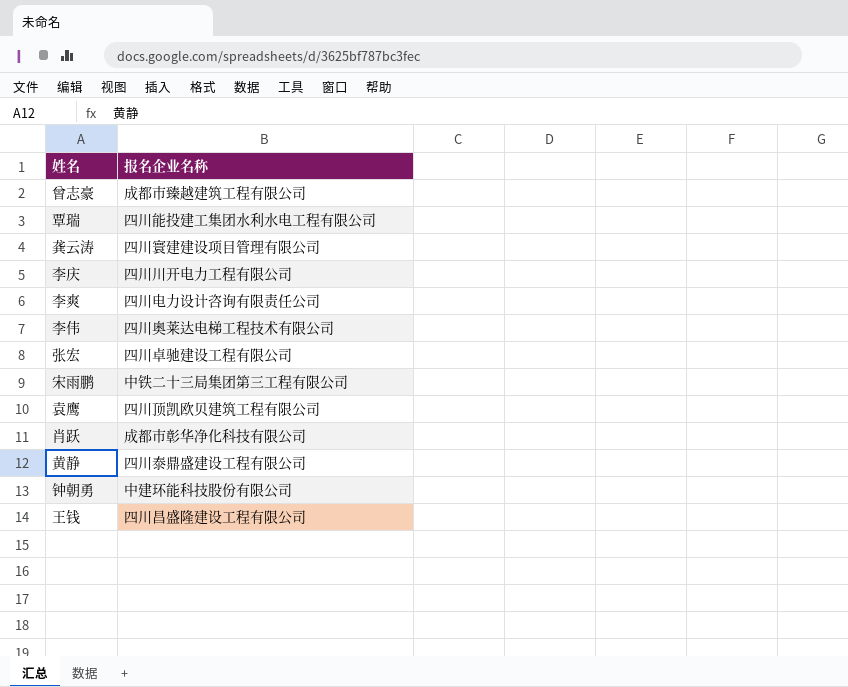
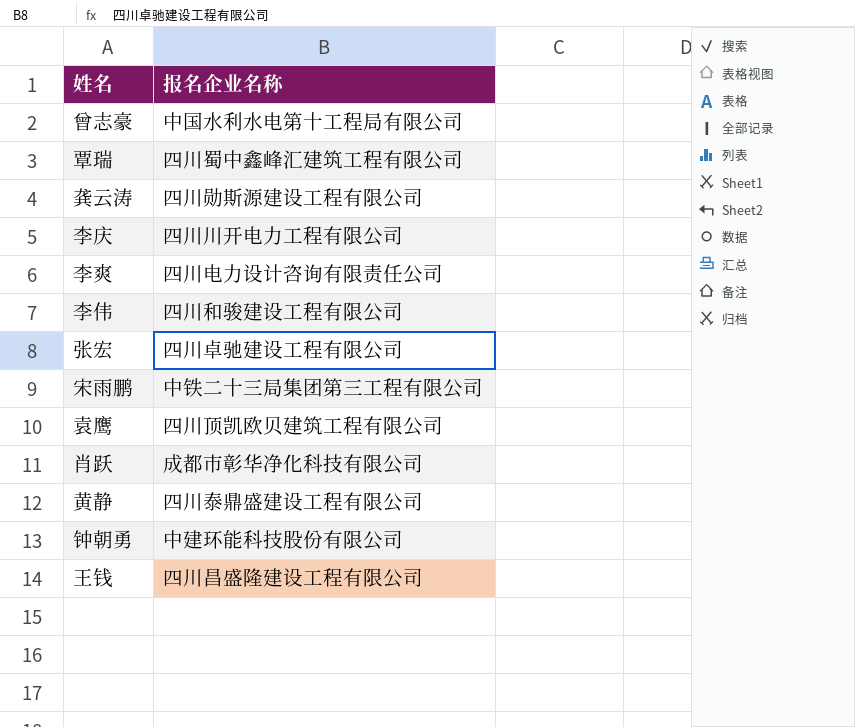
曾志豪 | 报名企业名称: 成都市臻越建筑工程有限公司 -> 中国水利水电第十工程局有限公司
覃瑞 | 报名企业名称: 四川能投建工集团水利水电工程有限公司 -> 四川蜀中鑫峰汇建筑工程有限公司
龚云涛 | 报名企业名称: 四川寰建建设项目管理有限公司 -> 四川勋斯源建设工程有限公司
李伟 | 报名企业名称: 四川奥莱达电梯工程技术有限公司 -> 四川和骏建设工程有限公司

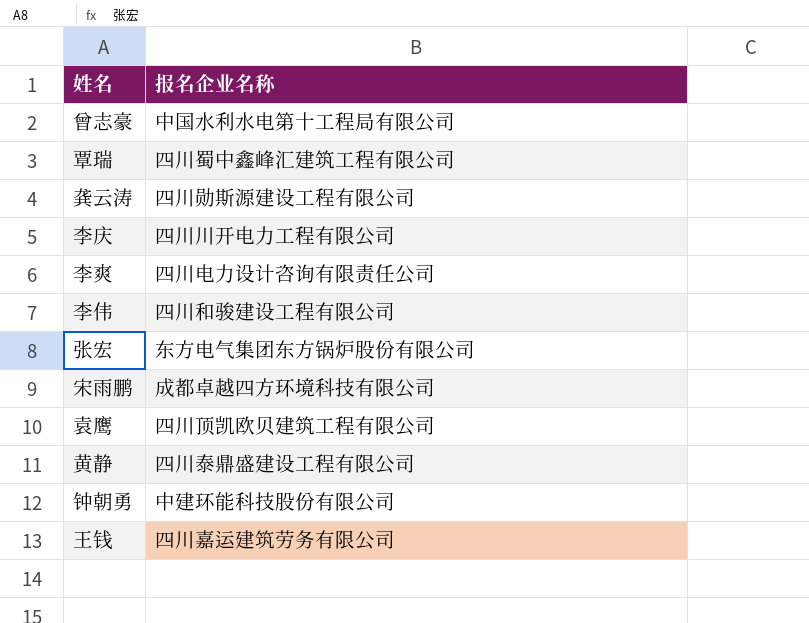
row 肖跃: 成都市彰华净化科技有限公司 -> none
张宏 | 报名企业名称: 四川卓驰建设工程有限公司 -> 东方电气集团东方锅炉股份有限公司
宋雨鹏 | 报名企业名称: 中铁二十三局集团第三工程有限公司 -> 成都卓越四方环境科技有限公司
王钱 | 报名企业名称: 四川昌盛隆建设工程有限公司 -> 四川嘉运建筑劳务有限公司

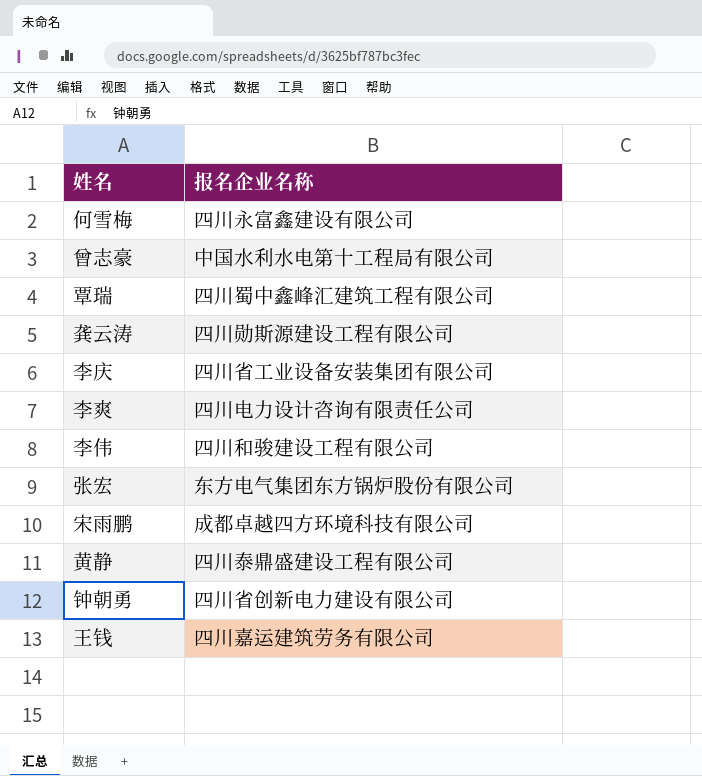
row 袁鹰: 四川顶凯欧贝建筑工程有限公司 -> none
row 何雪梅: none -> 四川永富鑫建设有限公司
李庆 | 报名企业名称: 四川川开电力工程有限公司 -> 四川省工业设备安装集团有限公司
钟朝勇 | 报名企业名称: 中建环能科技股份有限公司 -> 四川省创新电力建设有限公司

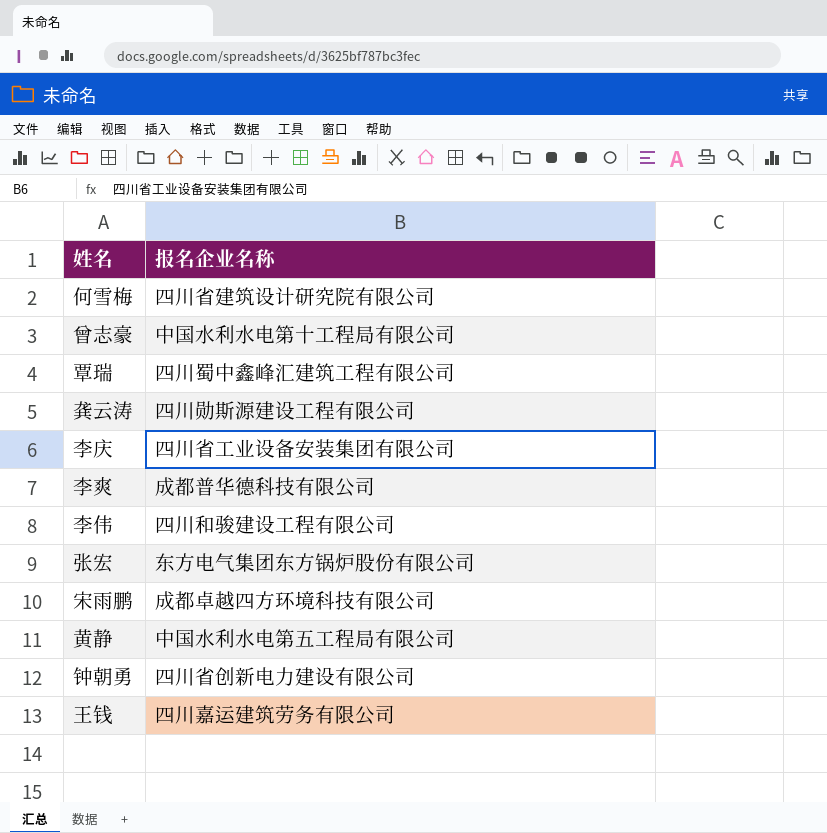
何雪梅 | 报名企业名称: 四川永富鑫建设有限公司 -> 四川省建筑设计研究院有限公司
李爽 | 报名企业名称: 四川电力设计咨询有限责任公司 -> 成都普华德科技有限公司
黄静 | 报名企业名称: 四川泰鼎盛建设工程有限公司 -> 中国水利水电第五工程局有限公司

